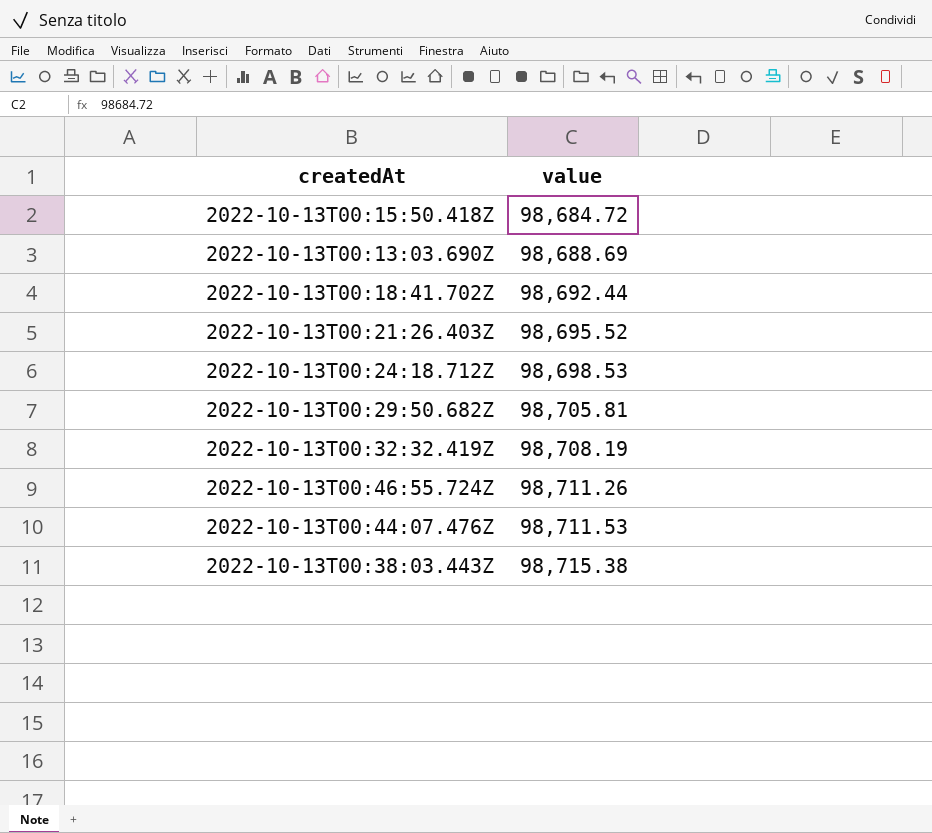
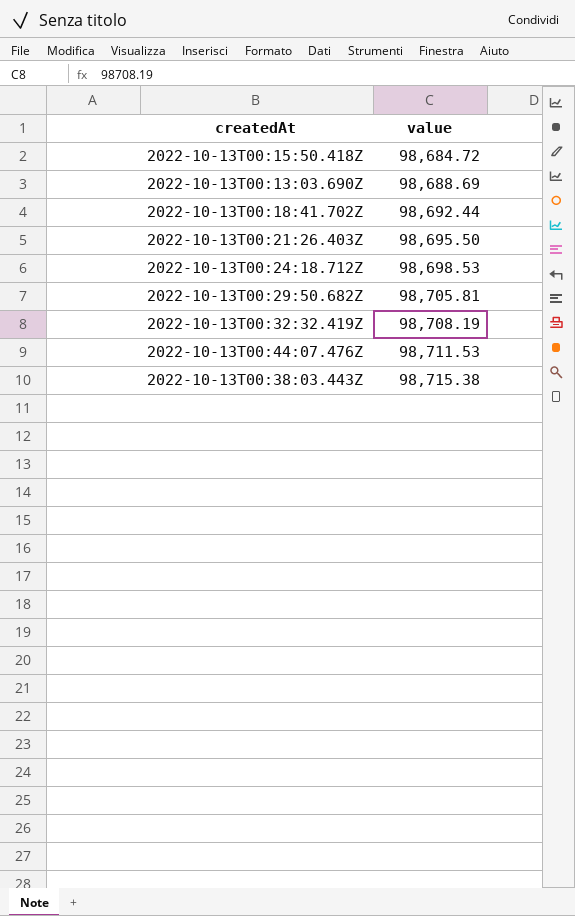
row 2022-10-13T00:46:55.724Z: 98,711.26 -> none
2022-10-13T00:21:26.403Z | value: 98,695.52 -> 98,695.50

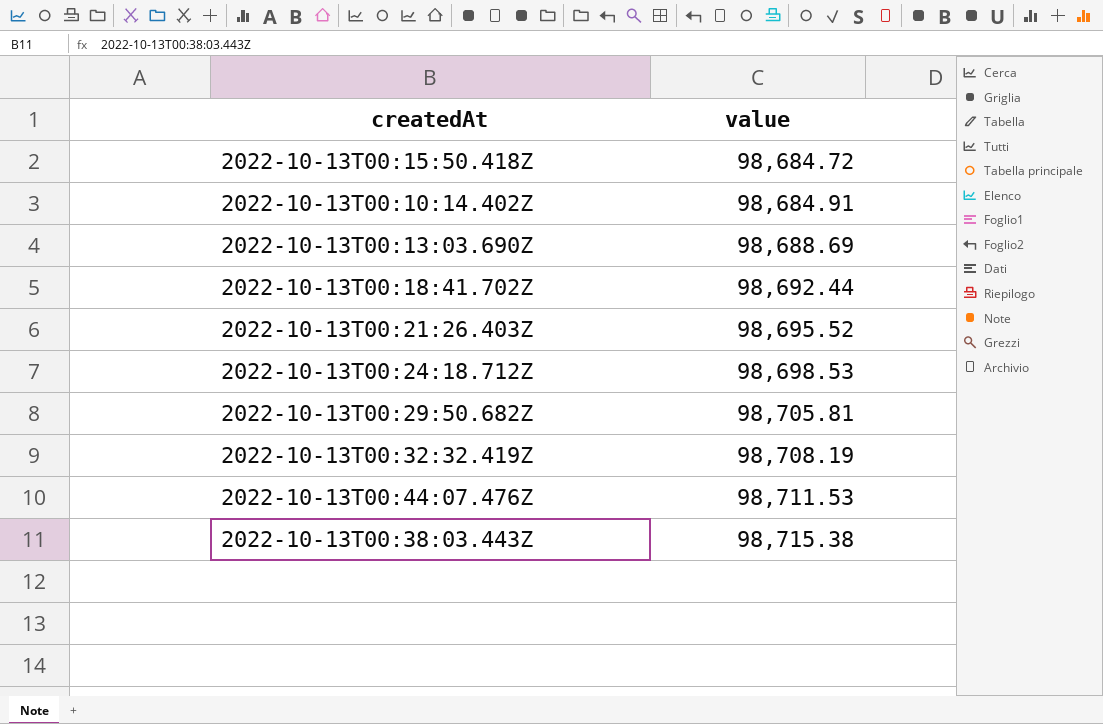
row 2022-10-13T00:10:14.402Z: none -> 98,684.91
2022-10-13T00:21:26.403Z | value: 98,695.50 -> 98,695.52

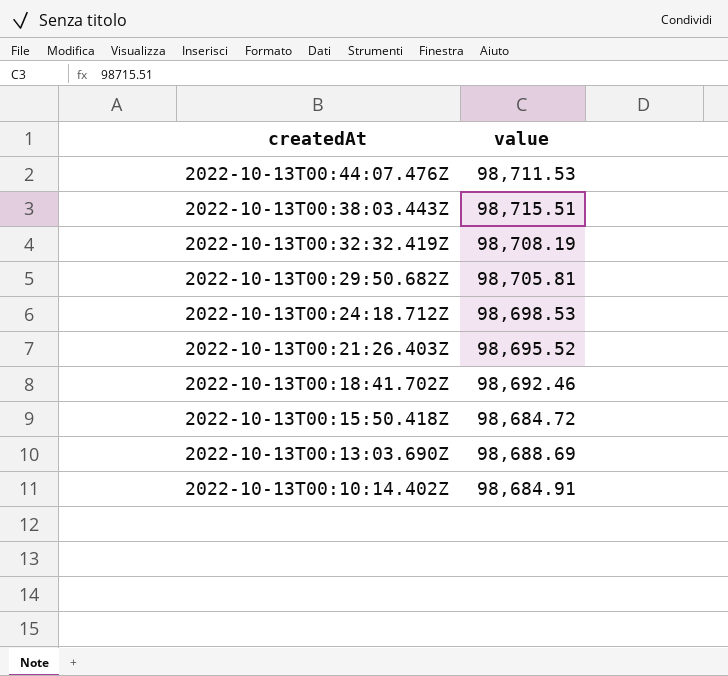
row order: value ascending -> createdAt descending
2022-10-13T00:38:03.443Z | value: 98,715.38 -> 98,715.51
2022-10-13T00:18:41.702Z | value: 98,692.44 -> 98,692.46

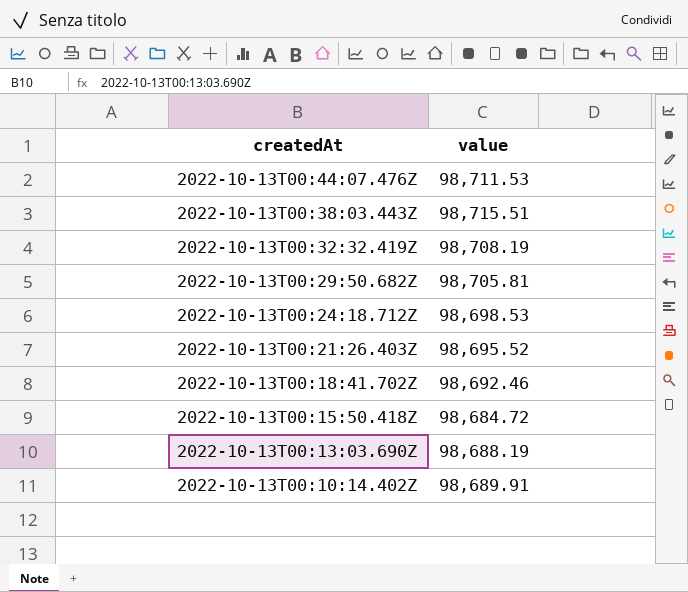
2022-10-13T00:13:03.690Z | value: 98,688.69 -> 98,688.19
2022-10-13T00:10:14.402Z | value: 98,684.91 -> 98,689.91

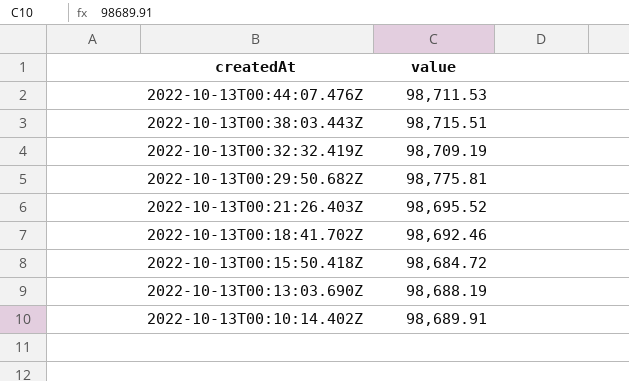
row 2022-10-13T00:24:18.712Z: 98,698.53 -> none
2022-10-13T00:32:32.419Z | value: 98,708.19 -> 98,709.19
2022-10-13T00:29:50.682Z | value: 98,705.81 -> 98,775.81

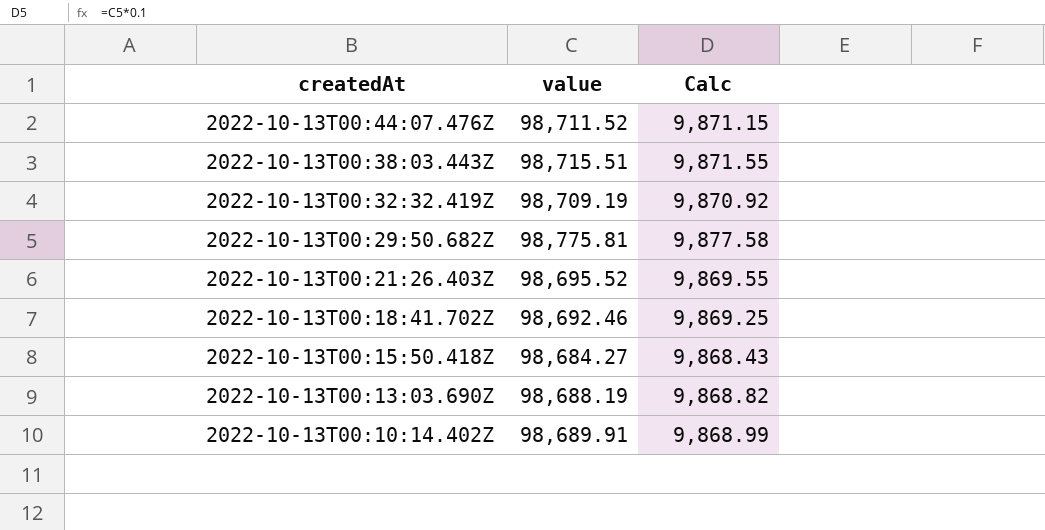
column Calc | formula: none -> [value] * 0.1
2022-10-13T00:44:07.476Z | value: 98,711.53 -> 98,711.52
2022-10-13T00:15:50.418Z | value: 98,684.72 -> 98,684.27

